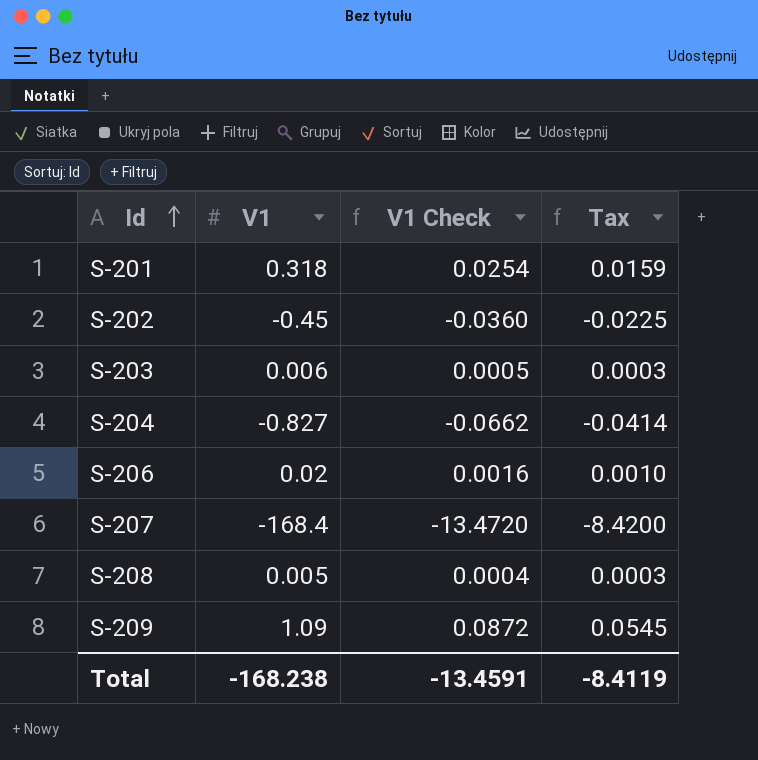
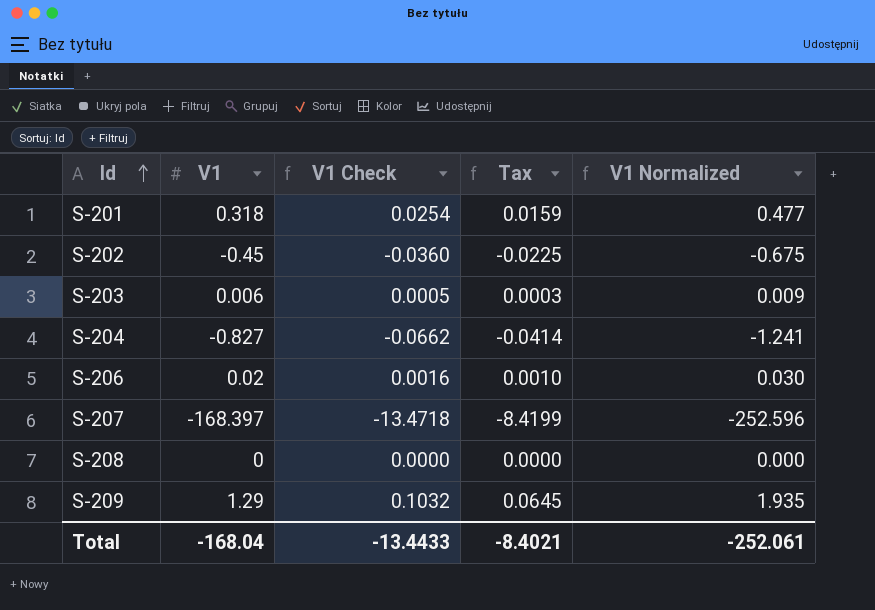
column V1 Normalized | formula: none -> [V1] * 1.5
S-207 | V1: -168.4 -> -168.397
S-207 | V1 Check: -13.4720 -> -13.4718
S-207 | Tax: -8.4200 -> -8.4199
S-208 | V1: 0.005 -> 0
S-208 | V1 Check: 0.0004 -> 0.0000
S-208 | Tax: 0.0003 -> 0.0000
S-209 | V1: 1.09 -> 1.29
S-209 | V1 Check: 0.0872 -> 0.1032
S-209 | Tax: 0.0545 -> 0.0645
Total | V1: -168.238 -> -168.04
Total | V1 Check: -13.4591 -> -13.4433
Total | Tax: -8.4119 -> -8.4021

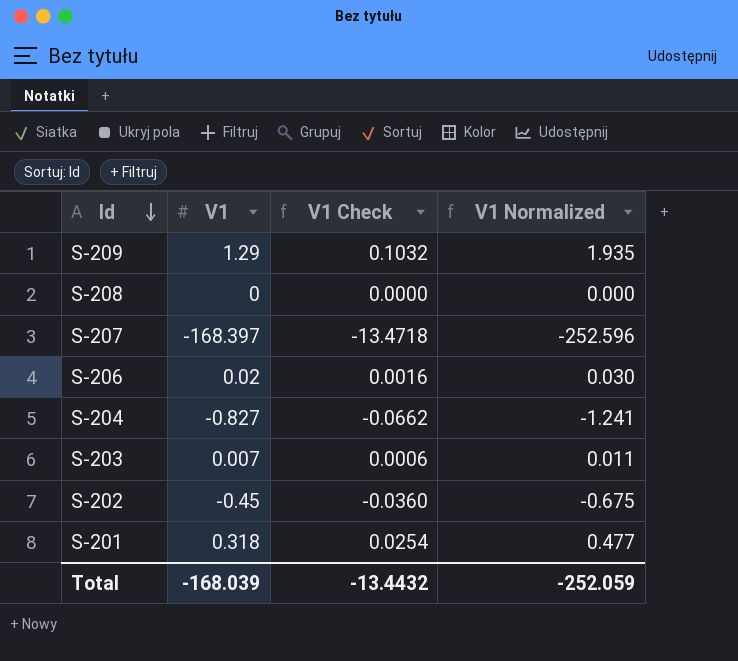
row order: Id ascending -> Id descending
column Tax | formula: [V1] * 0.05 -> none
S-203 | V1: 0.006 -> 0.007
S-203 | V1 Check: 0.0005 -> 0.0006
S-203 | V1 Normalized: 0.009 -> 0.011
Total | V1: -168.04 -> -168.039
Total | V1 Check: -13.4433 -> -13.4432
Total | V1 Normalized: -252.061 -> -252.059

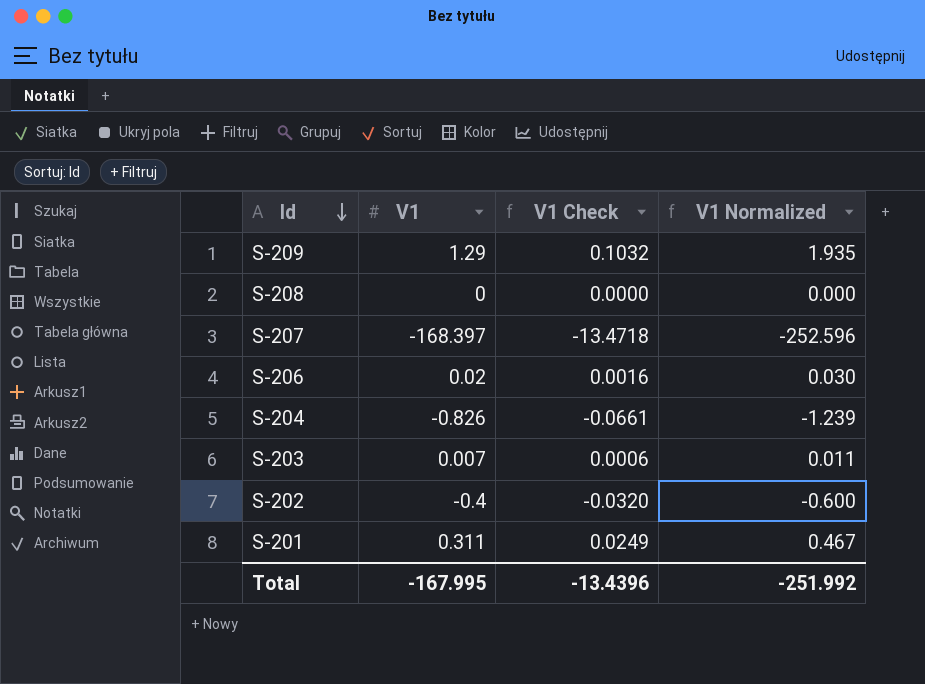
S-204 | V1: -0.827 -> -0.826
S-204 | V1 Check: -0.0662 -> -0.0661
S-204 | V1 Normalized: -1.241 -> -1.239
S-202 | V1: -0.45 -> -0.4
S-202 | V1 Check: -0.0360 -> -0.0320
S-202 | V1 Normalized: -0.675 -> -0.600
S-201 | V1: 0.318 -> 0.311
S-201 | V1 Check: 0.0254 -> 0.0249
S-201 | V1 Normalized: 0.477 -> 0.467
Total | V1: -168.039 -> -167.995
Total | V1 Check: -13.4432 -> -13.4396
Total | V1 Normalized: -252.059 -> -251.992

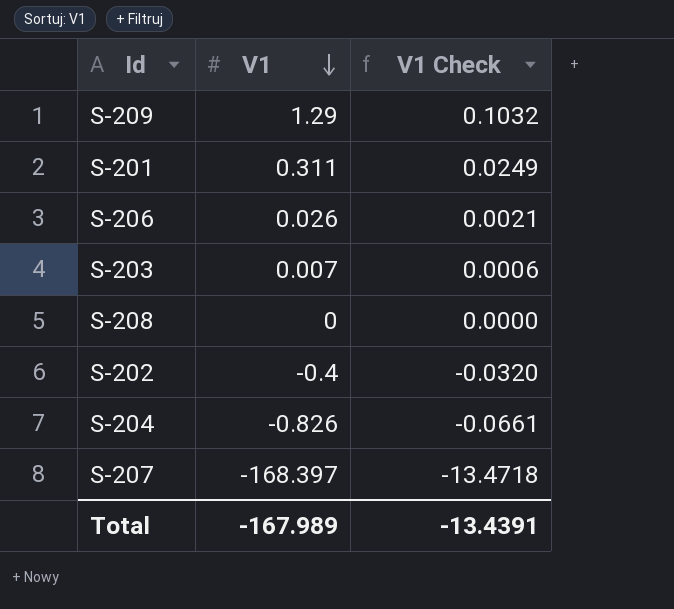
row order: Id descending -> V1 descending
column V1 Normalized | formula: [V1] * 1.5 -> none
S-206 | V1: 0.02 -> 0.026
S-206 | V1 Check: 0.0016 -> 0.0021
Total | V1: -167.995 -> -167.989
Total | V1 Check: -13.4396 -> -13.4391

